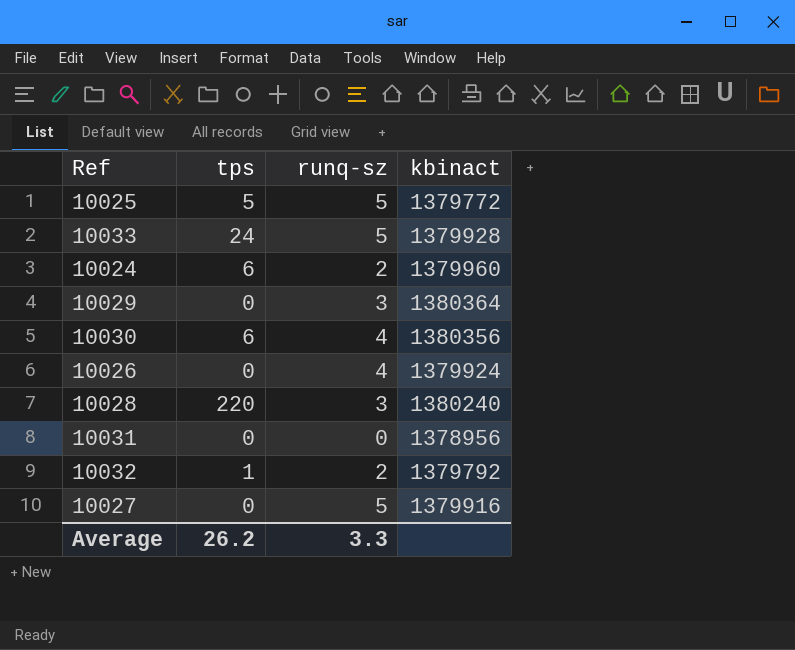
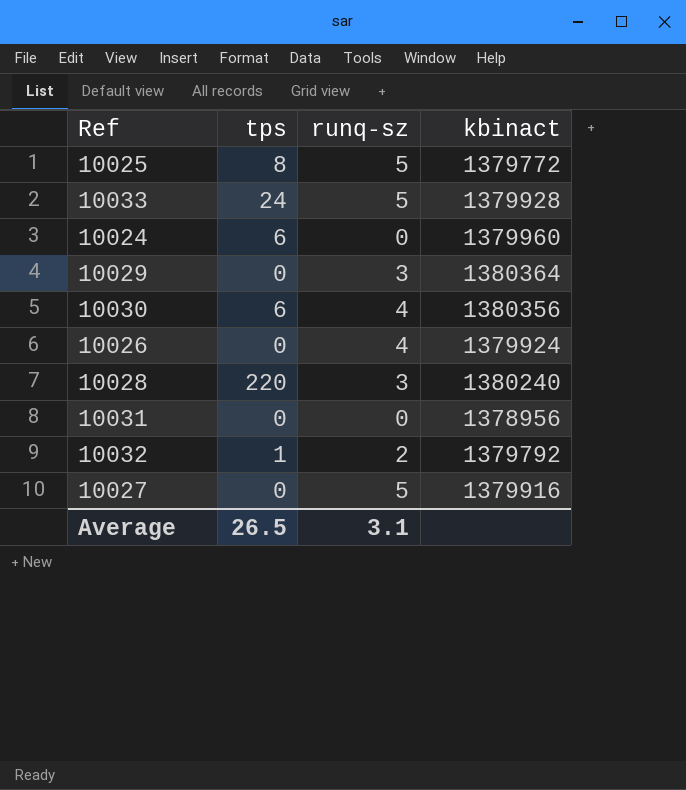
10025 | tps: 5 -> 8
10024 | runq-sz: 2 -> 0
Average | tps: 26.2 -> 26.5
Average | runq-sz: 3.3 -> 3.1

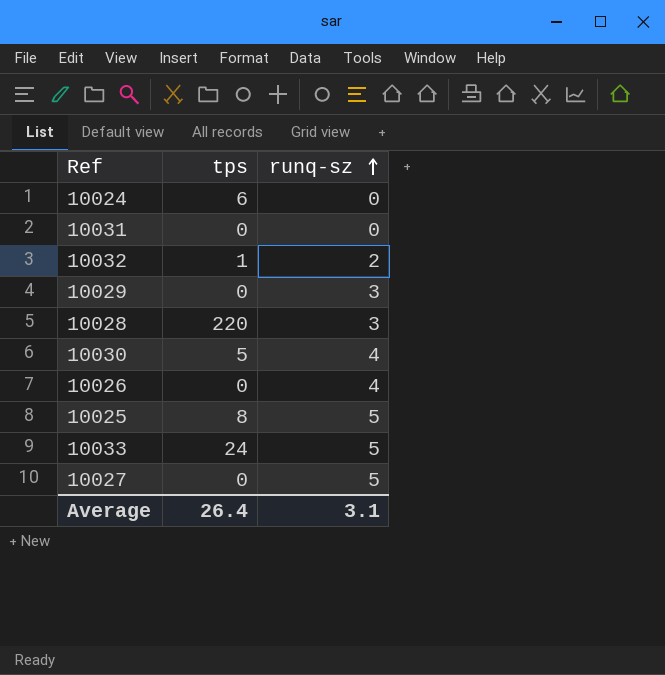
row order: none -> runq-sz ascending
column kbinact | position: 4 -> none
10030 | tps: 6 -> 5
Average | tps: 26.5 -> 26.4

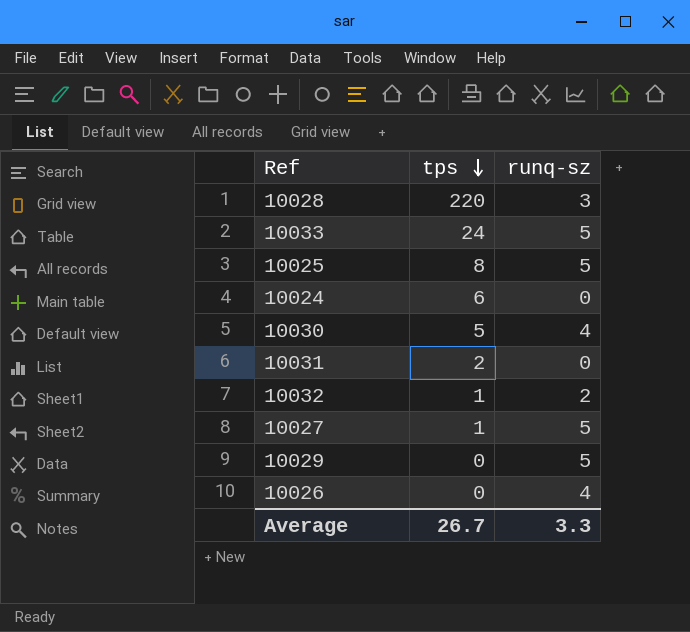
row order: runq-sz ascending -> tps descending
10031 | tps: 0 -> 2
10027 | tps: 0 -> 1
10029 | runq-sz: 3 -> 5
Average | tps: 26.4 -> 26.7
Average | runq-sz: 3.1 -> 3.3

